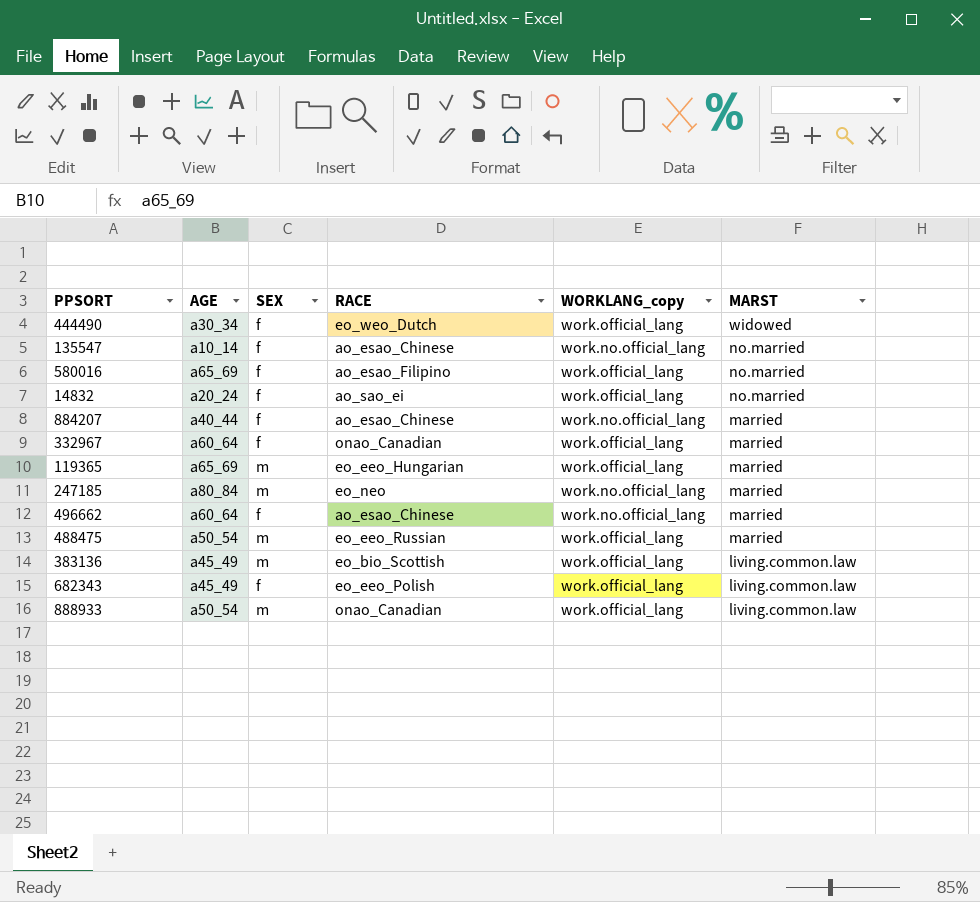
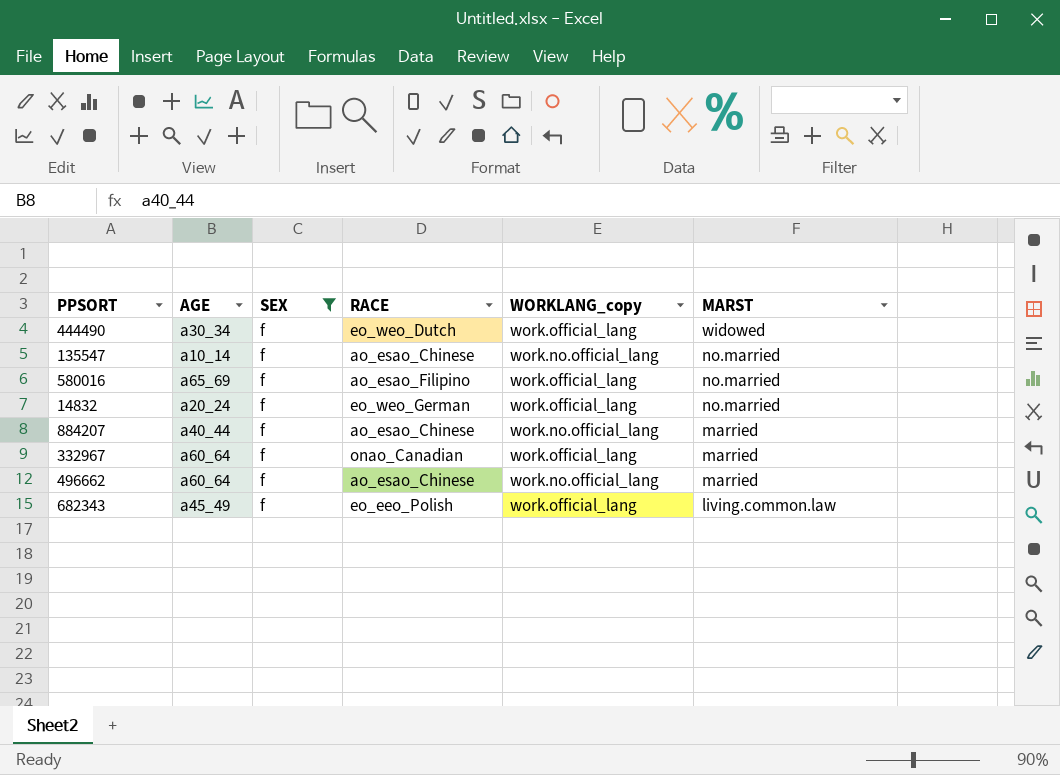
filter: none -> SEX = f
14832 | RACE: ao_sao_ei -> eo_weo_German

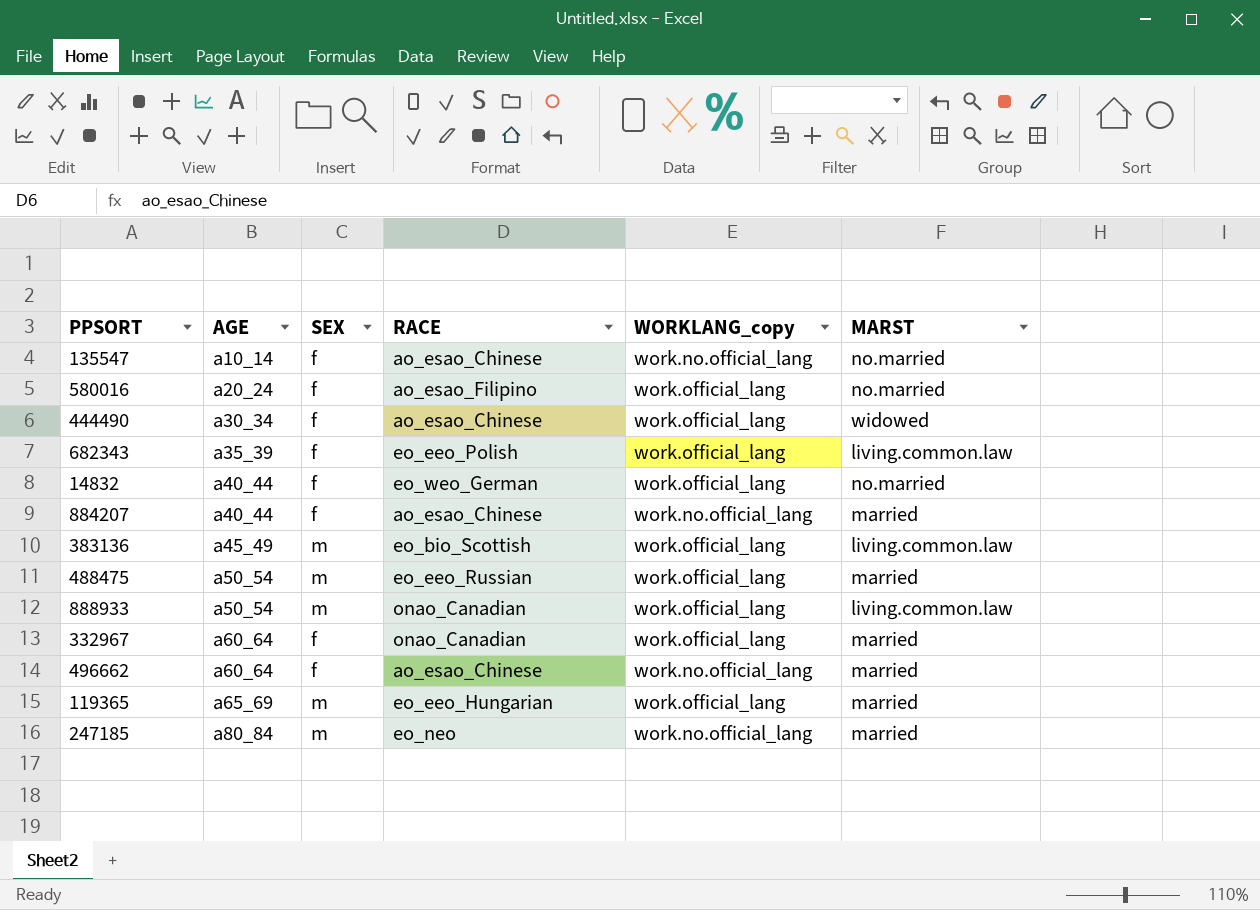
filter: SEX = f -> none
row order: MARST descending -> AGE ascending
580016 | AGE: a65_69 -> a20_24
444490 | RACE: eo_weo_Dutch -> ao_esao_Chinese
682343 | AGE: a45_49 -> a35_39
14832 | AGE: a20_24 -> a40_44

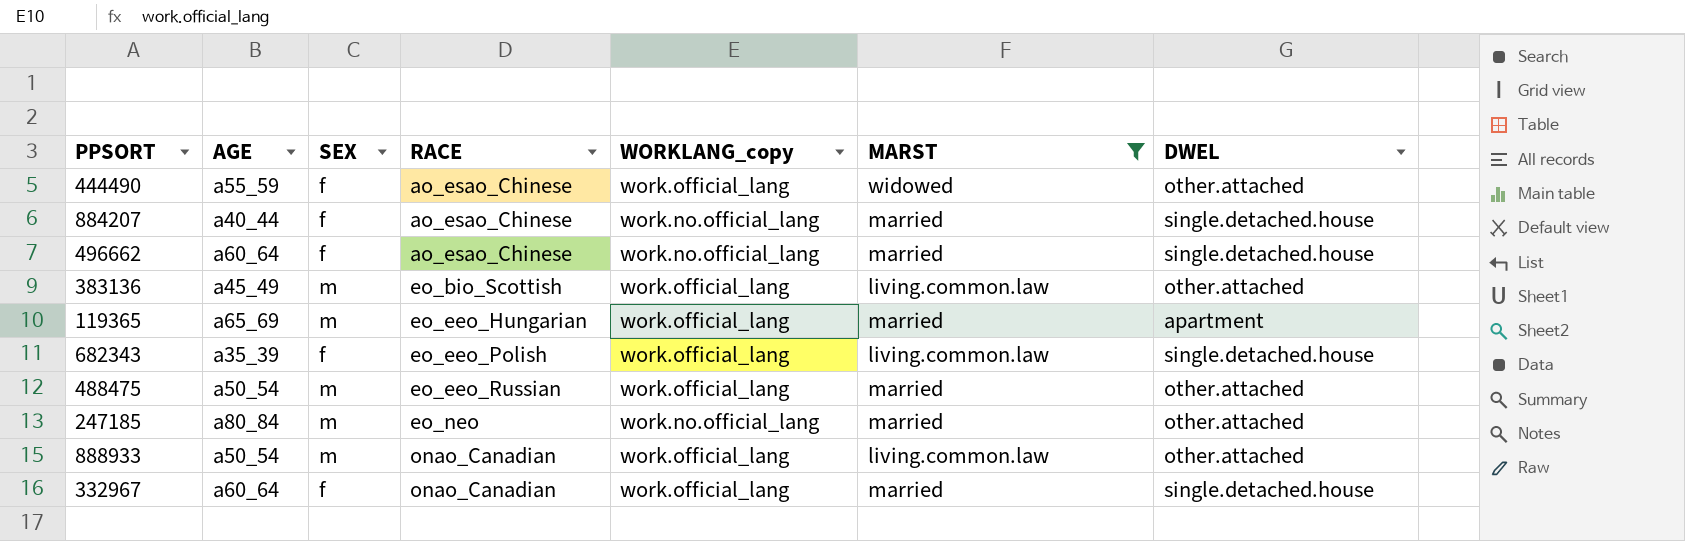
filter: none -> MARST != no.married
row order: AGE ascending -> RACE ascending
column DWEL | position: none -> 7
444490 | AGE: a30_34 -> a55_59

